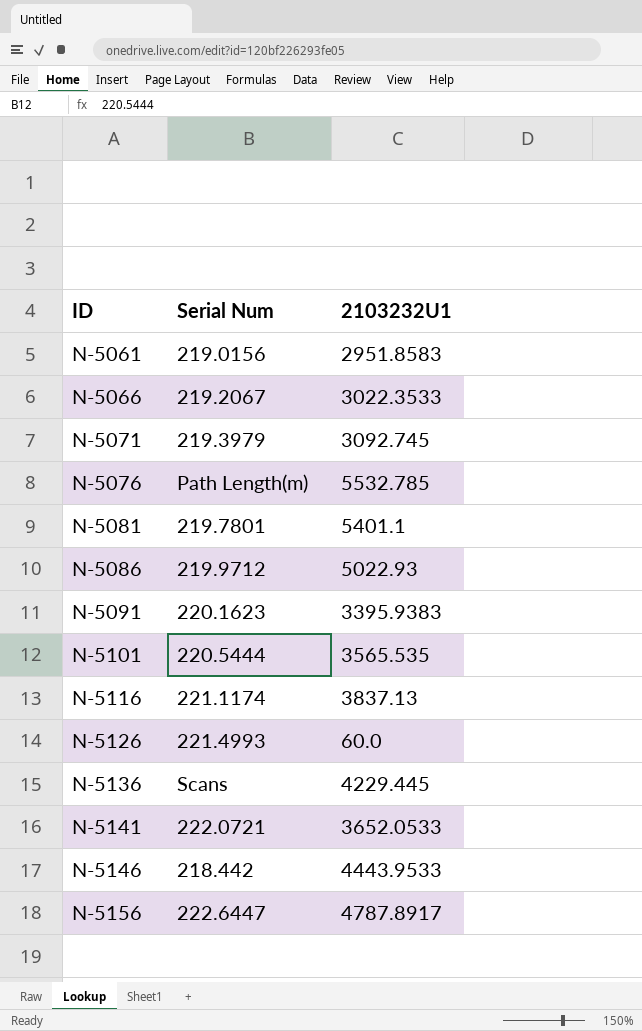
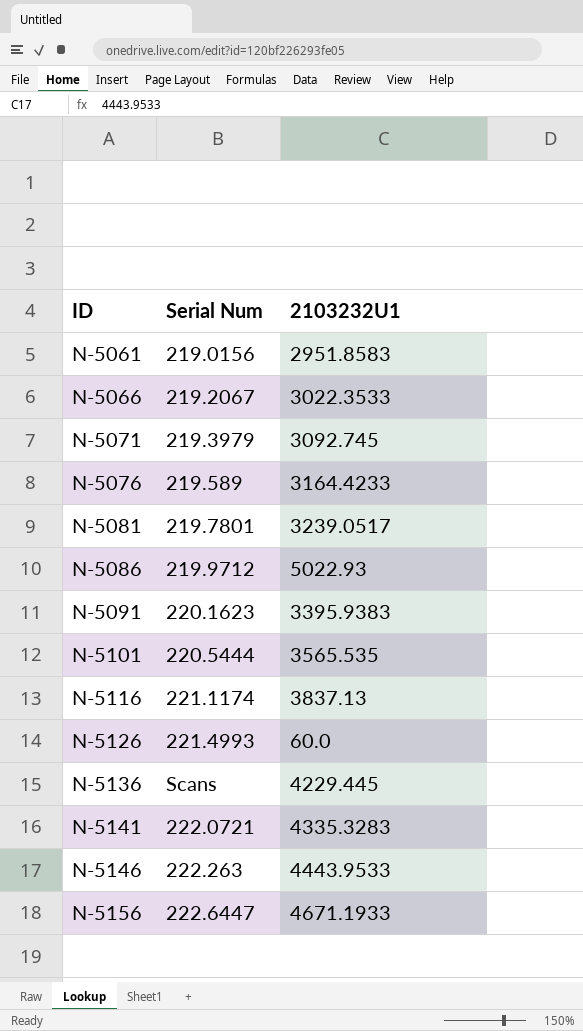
N-5076 | Serial Num: Path Length(m) -> 219.589
N-5076 | 2103232U1: 5532.785 -> 3164.4233
N-5081 | 2103232U1: 5401.1 -> 3239.0517
N-5141 | 2103232U1: 3652.0533 -> 4335.3283
N-5146 | Serial Num: 218.442 -> 222.263
N-5156 | 2103232U1: 4787.8917 -> 4671.1933

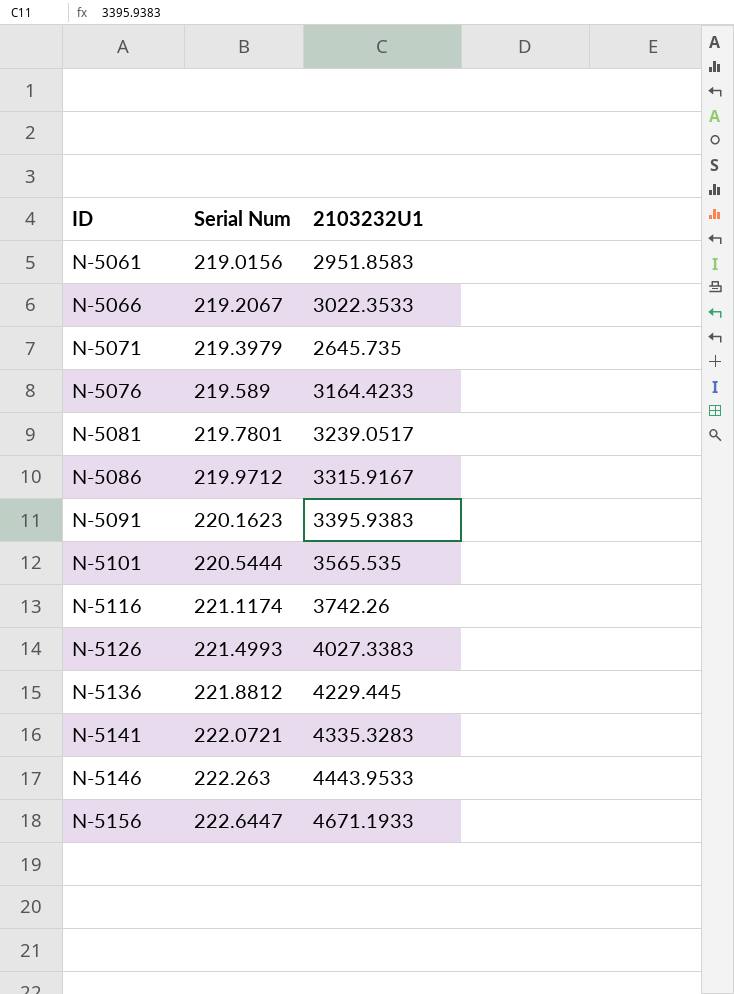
N-5071 | 2103232U1: 3092.745 -> 2645.735
N-5086 | 2103232U1: 5022.93 -> 3315.9167
N-5116 | 2103232U1: 3837.13 -> 3742.26
N-5126 | 2103232U1: 60.0 -> 4027.3383
N-5136 | Serial Num: Scans -> 221.8812

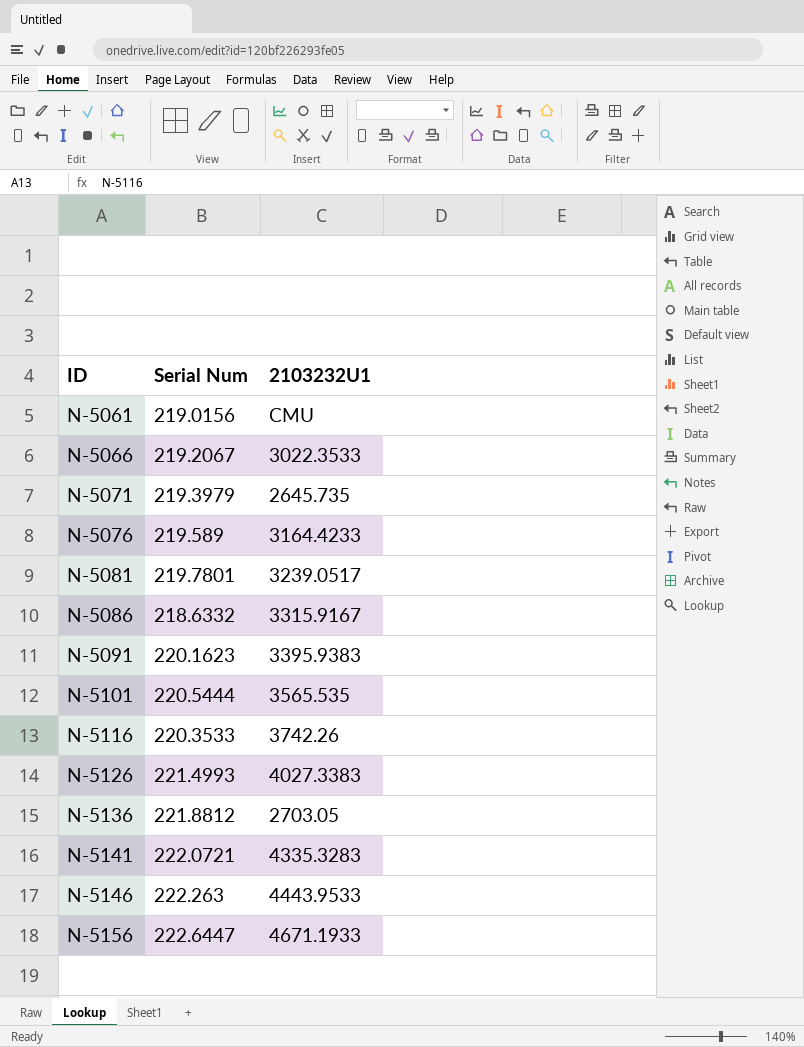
N-5061 | 2103232U1: 2951.8583 -> CMU
N-5086 | Serial Num: 219.9712 -> 218.6332
N-5116 | Serial Num: 221.1174 -> 220.3533
N-5136 | 2103232U1: 4229.445 -> 2703.05

